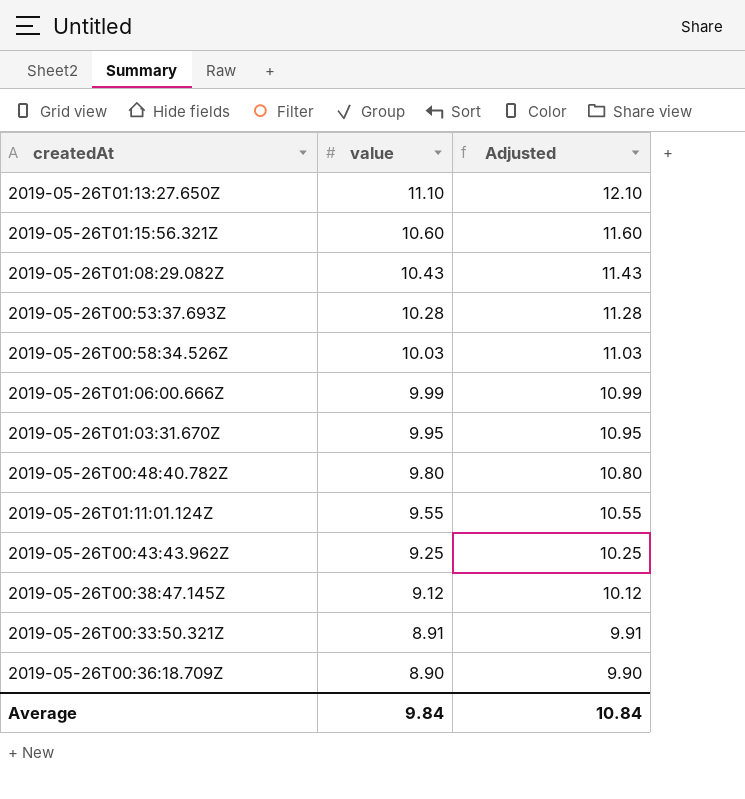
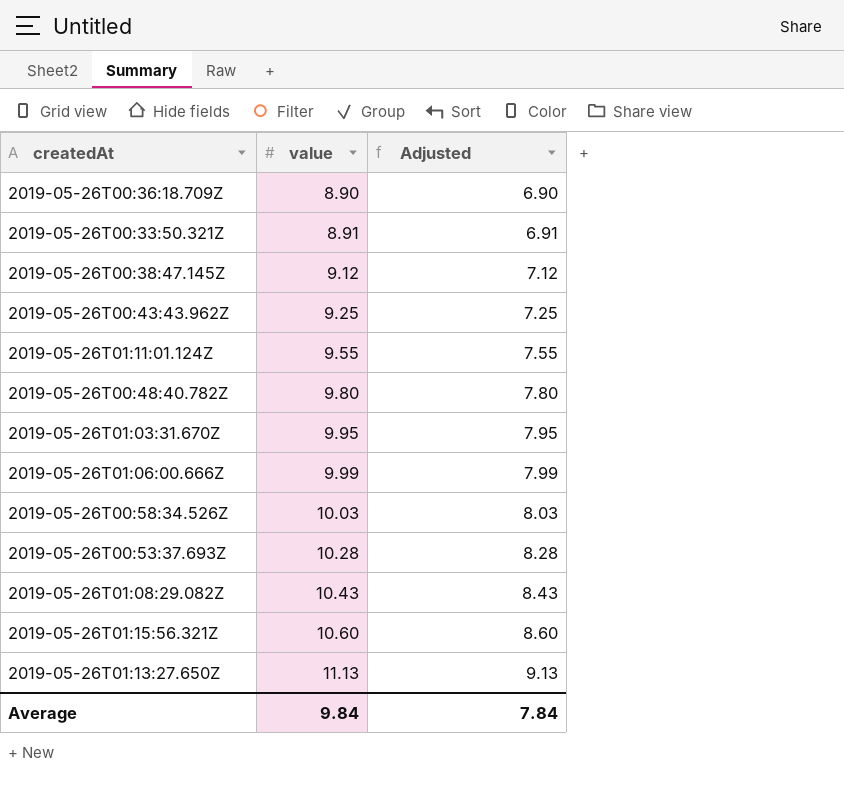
row order: value descending -> value ascending
column Adjusted | formula: [value] + 1 -> [value] - 2
2019-05-26T01:13:27.650Z | value: 11.10 -> 11.13
Average | Adjusted: 10.84 -> 7.84

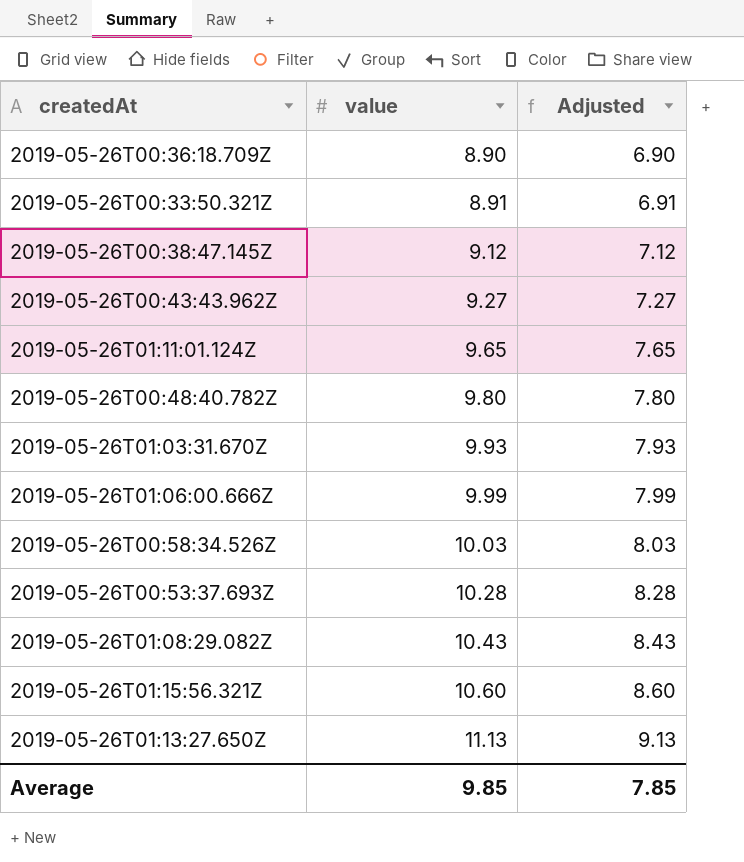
2019-05-26T00:43:43.962Z | value: 9.25 -> 9.27
2019-05-26T00:43:43.962Z | Adjusted: 7.25 -> 7.27
2019-05-26T01:11:01.124Z | value: 9.55 -> 9.65
2019-05-26T01:11:01.124Z | Adjusted: 7.55 -> 7.65
2019-05-26T01:03:31.670Z | value: 9.95 -> 9.93
2019-05-26T01:03:31.670Z | Adjusted: 7.95 -> 7.93
Average | value: 9.84 -> 9.85
Average | Adjusted: 7.84 -> 7.85

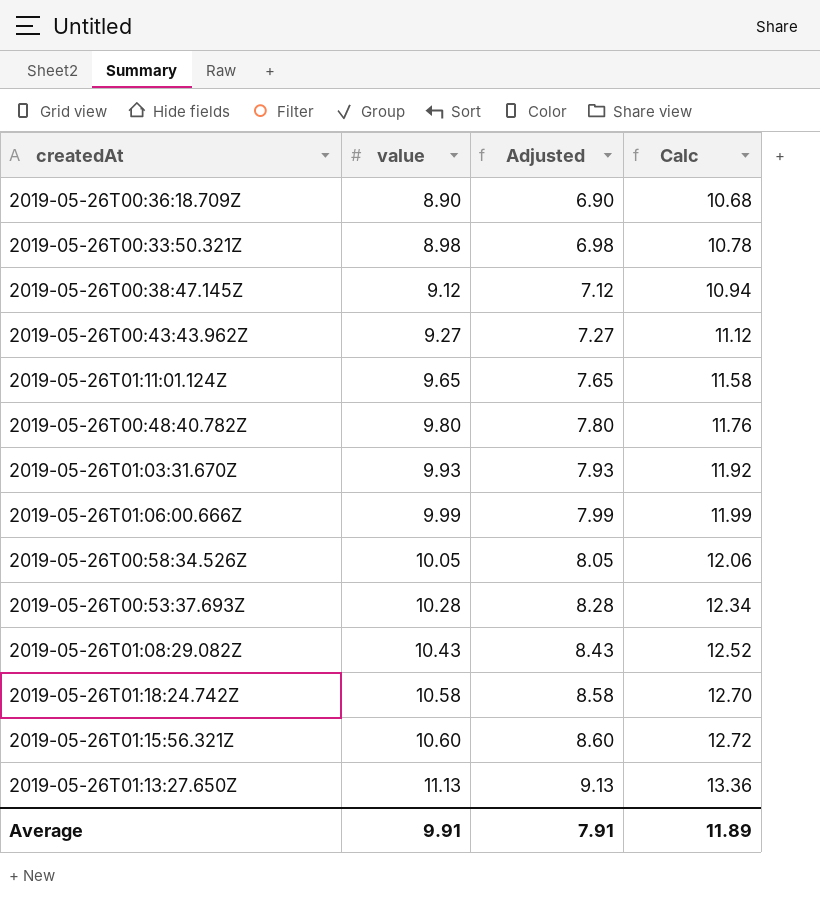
column Calc | formula: none -> [value] * 1.2
2019-05-26T00:33:50.321Z | value: 8.91 -> 8.98
2019-05-26T00:33:50.321Z | Adjusted: 6.91 -> 6.98
2019-05-26T00:58:34.526Z | value: 10.03 -> 10.05
2019-05-26T00:58:34.526Z | Adjusted: 8.03 -> 8.05
row 2019-05-26T01:18:24.742Z: none -> 10.58 | 8.58 | 12.70
Average | value: 9.85 -> 9.91
Average | Adjusted: 7.85 -> 7.91

